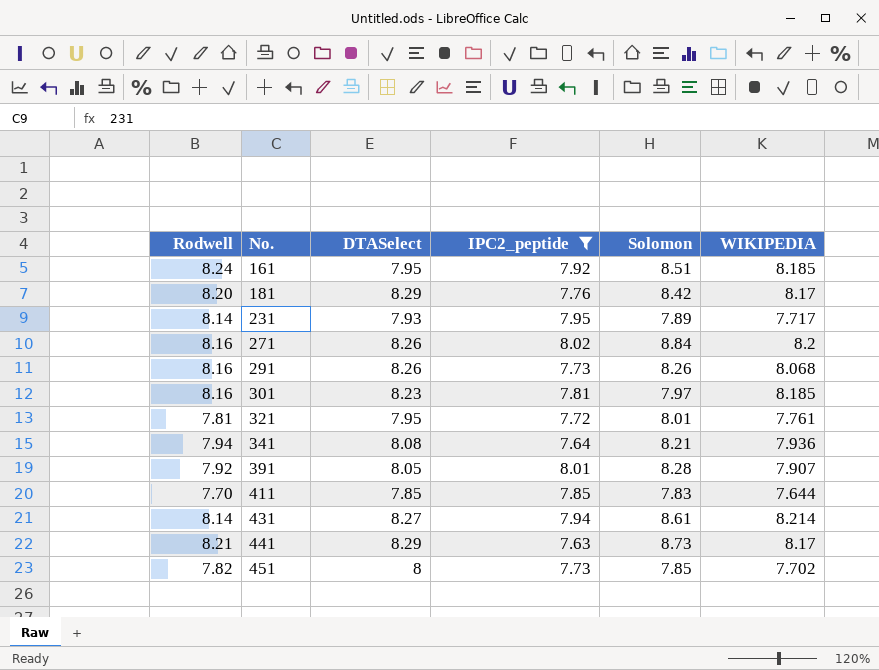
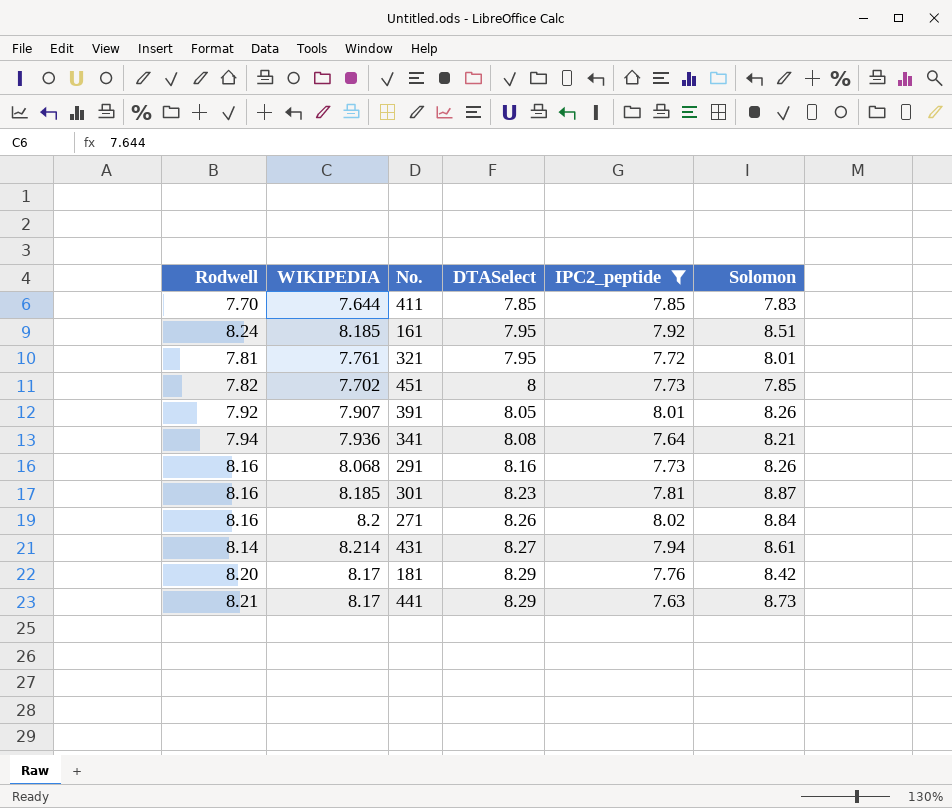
row order: No. ascending -> DTASelect ascending
column WIKIPEDIA | position: 6 -> 2
row 231: 8.14 | 7.93 | 7.95 | 7.89 | 7.717 -> none
391 | Solomon: 8.28 -> 8.26
291 | DTASelect: 8.26 -> 8.16
301 | Solomon: 7.97 -> 8.87

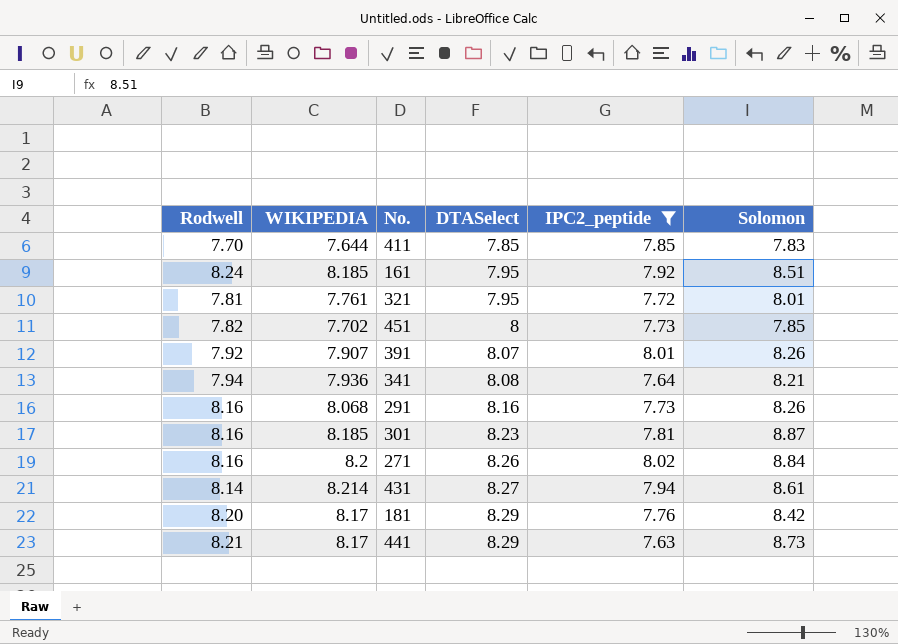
391 | DTASelect: 8.05 -> 8.07

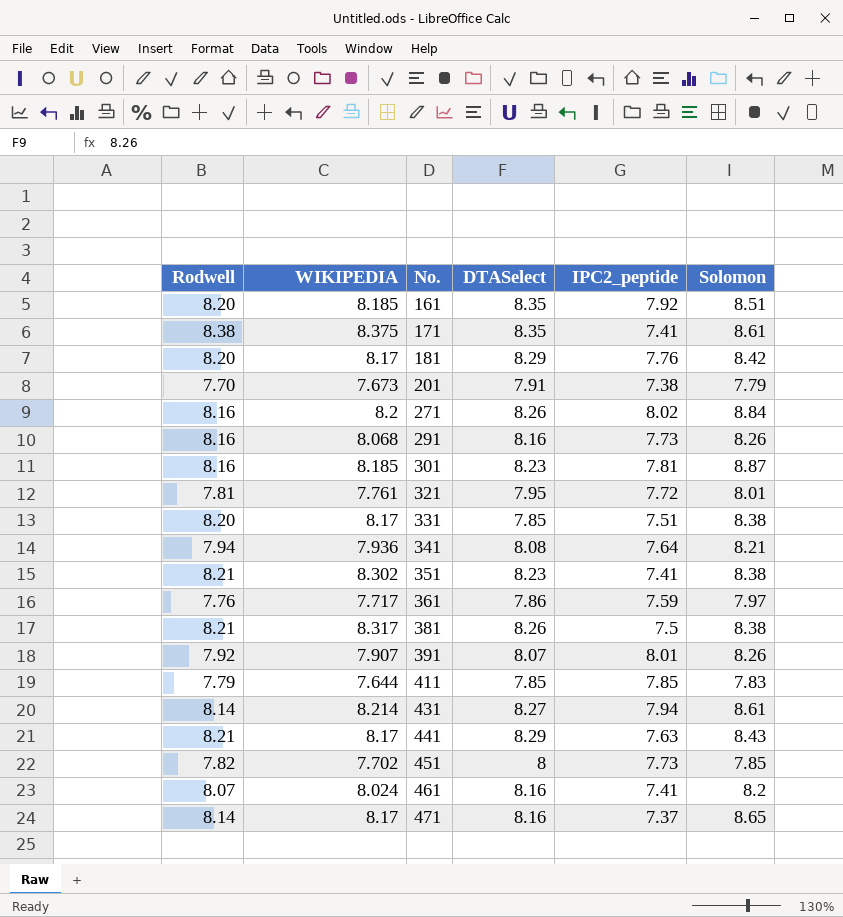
filter: IPC2_peptide >= 7.63 -> none
row order: DTASelect ascending -> No. ascending
161 | Rodwell: 8.24 -> 8.20
161 | DTASelect: 7.95 -> 8.35
411 | Rodwell: 7.70 -> 7.79
441 | Solomon: 8.73 -> 8.43

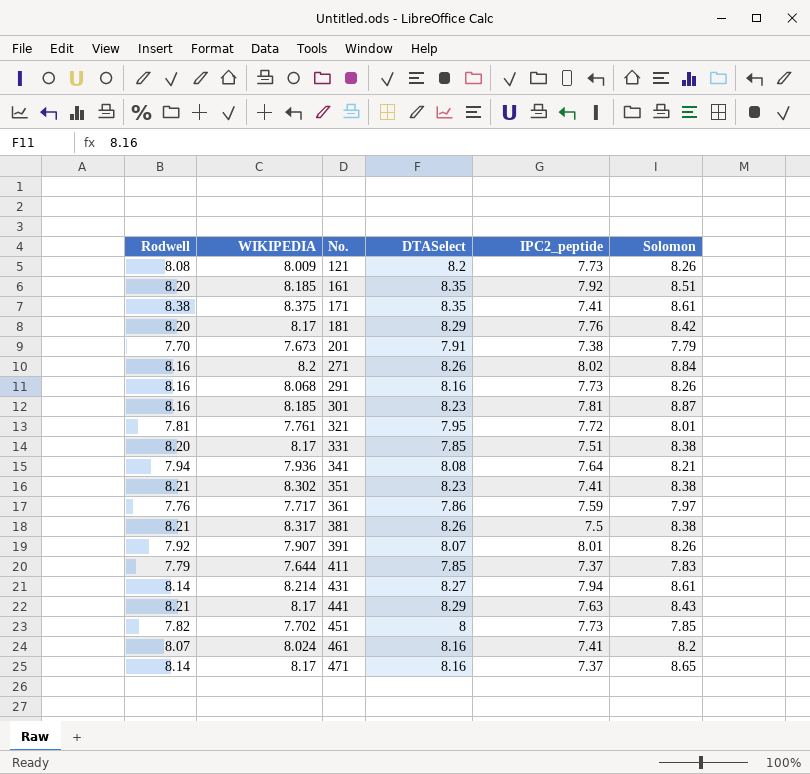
row 121: none -> 8.08 | 8.009 | 8.2 | 7.73 | 8.26
411 | IPC2_peptide: 7.85 -> 7.37

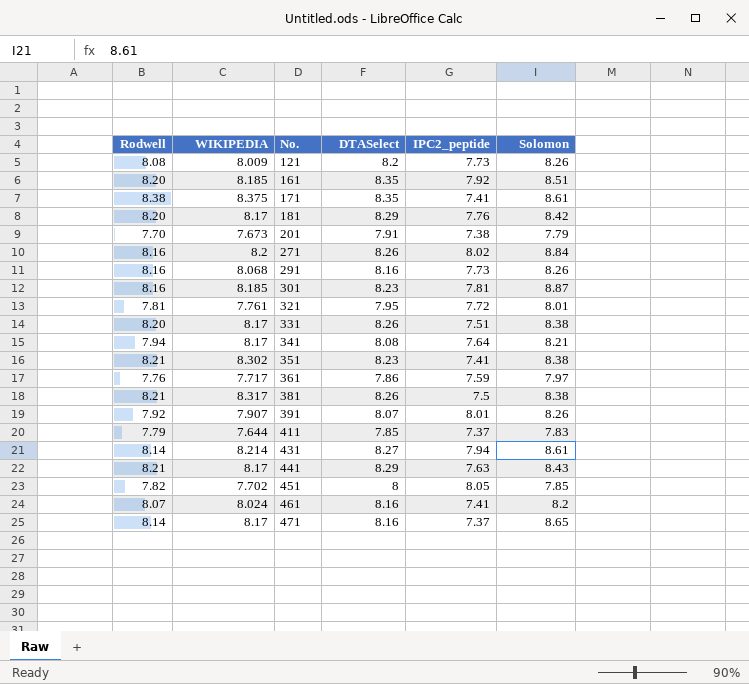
331 | DTASelect: 7.85 -> 8.26
341 | WIKIPEDIA: 7.936 -> 8.17
451 | IPC2_peptide: 7.73 -> 8.05

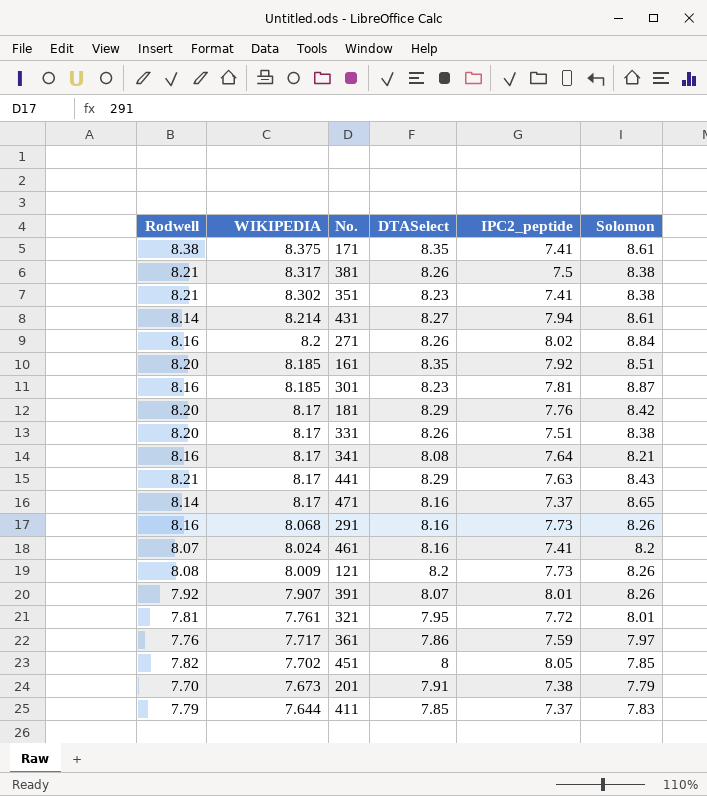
row order: No. ascending -> WIKIPEDIA descending
341 | Rodwell: 7.94 -> 8.16

